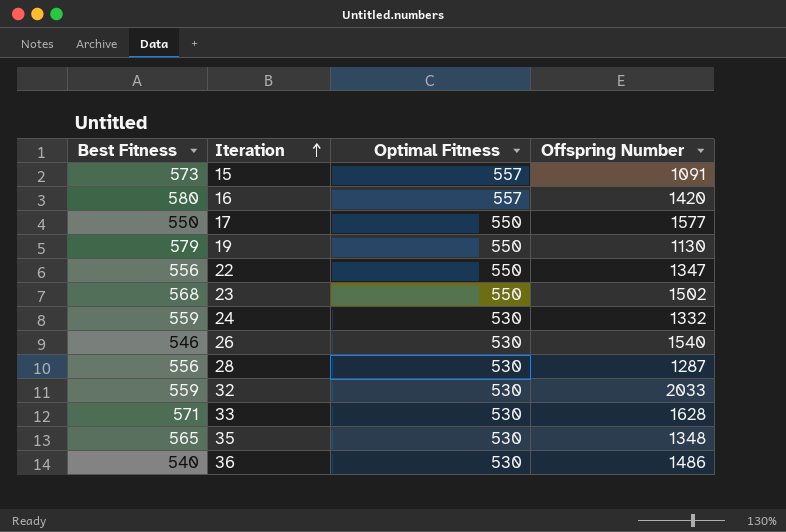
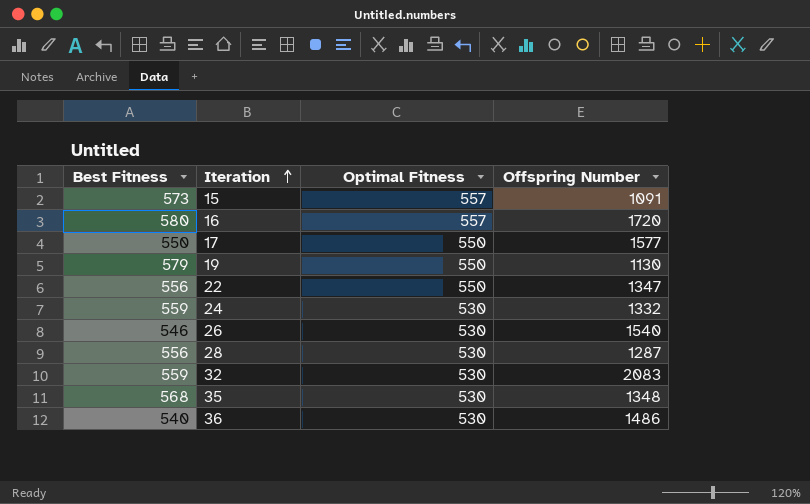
row 23: 568 | 550 | 1502 -> none
row 33: 571 | 530 | 1628 -> none
16 | Offspring Number: 1420 -> 1720
32 | Offspring Number: 2033 -> 2083
35 | Best Fitness: 565 -> 568

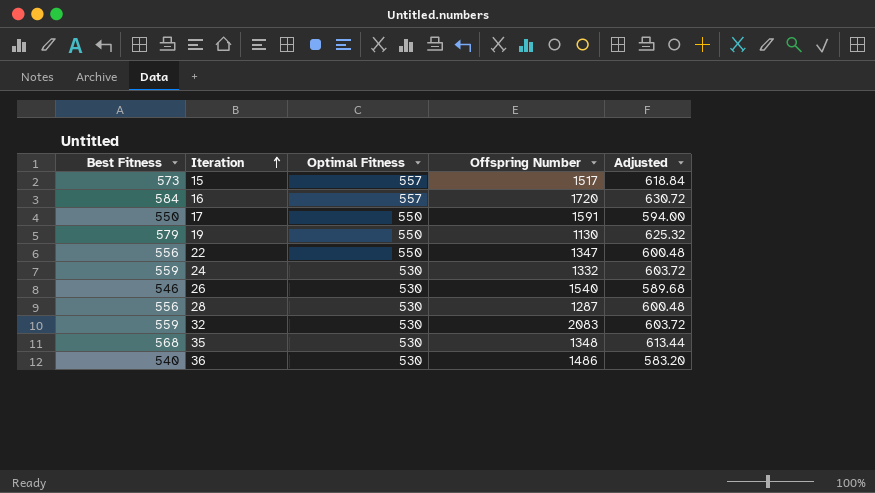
column Adjusted | formula: none -> [Best Fitness] * 1.08
15 | Offspring Number: 1091 -> 1517
16 | Best Fitness: 580 -> 584
17 | Offspring Number: 1577 -> 1591

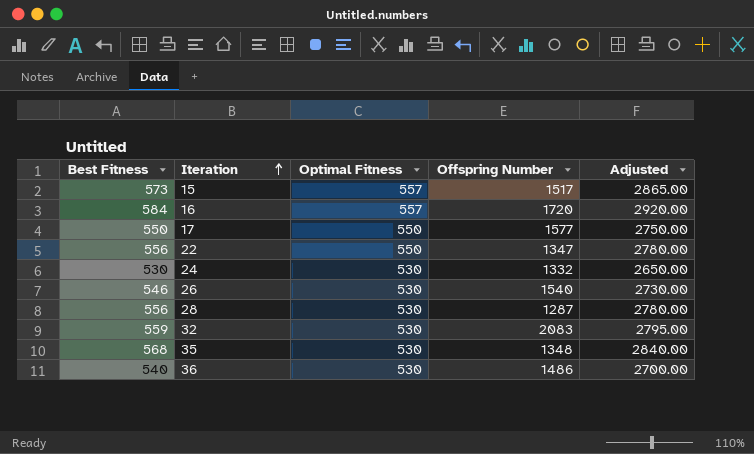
column Adjusted | formula: [Best Fitness] * 1.08 -> [Best Fitness] * 5
row 19: 579 | 550 | 1130 | 625.32 -> none
17 | Offspring Number: 1591 -> 1577
24 | Best Fitness: 559 -> 530

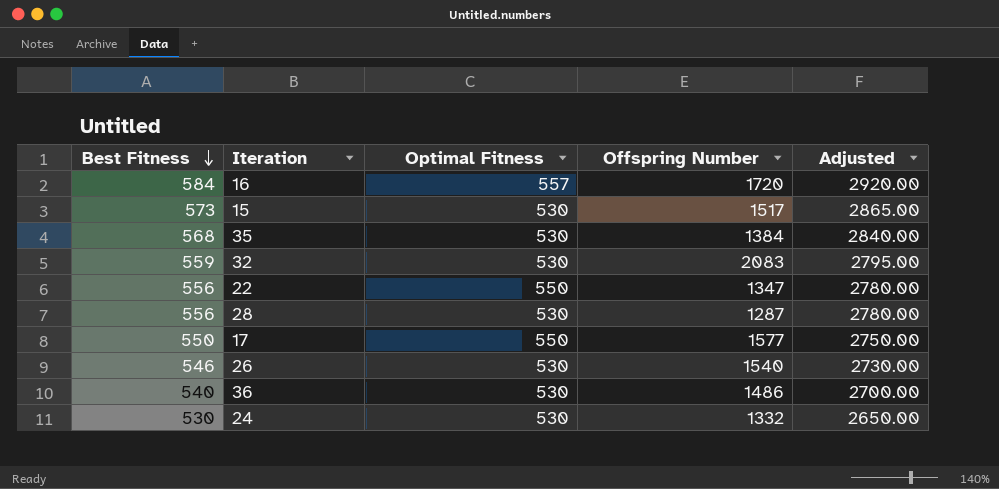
row order: Iteration ascending -> Best Fitness descending
15 | Optimal Fitness: 557 -> 530
35 | Offspring Number: 1348 -> 1384

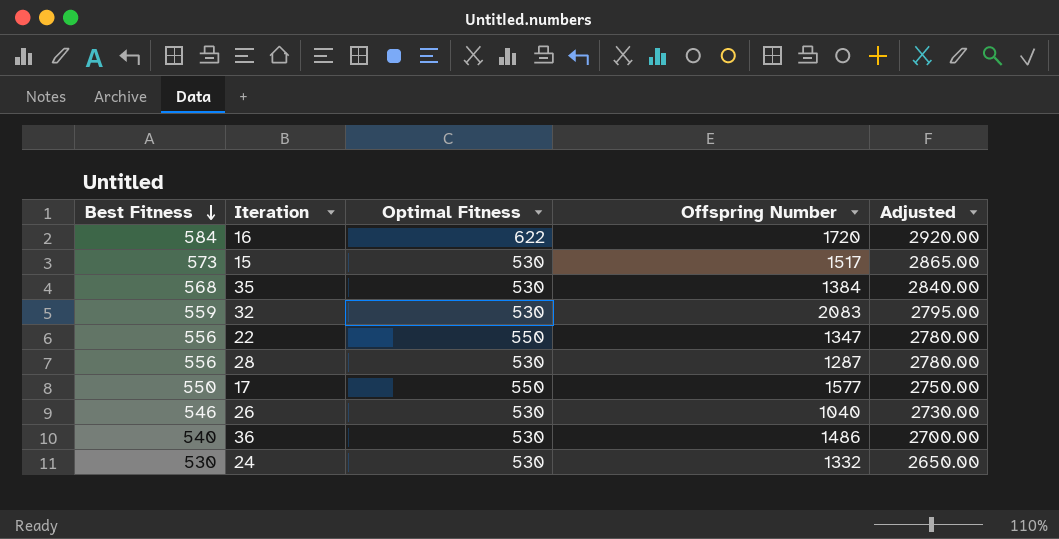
16 | Optimal Fitness: 557 -> 622
26 | Offspring Number: 1540 -> 1040

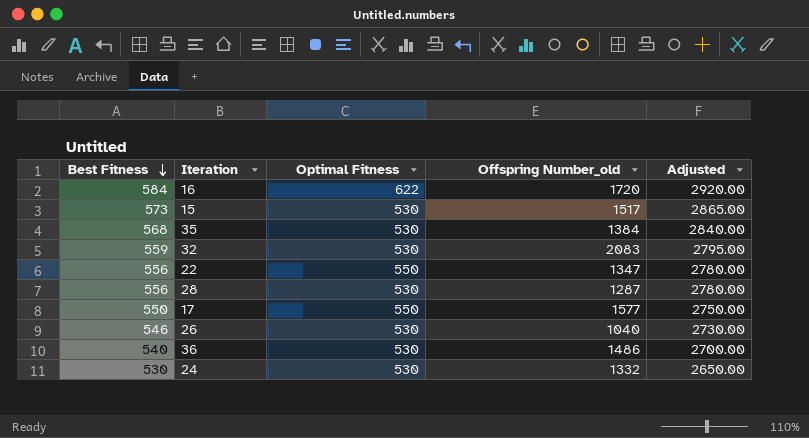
column name: Offspring Number -> Offspring Number_old

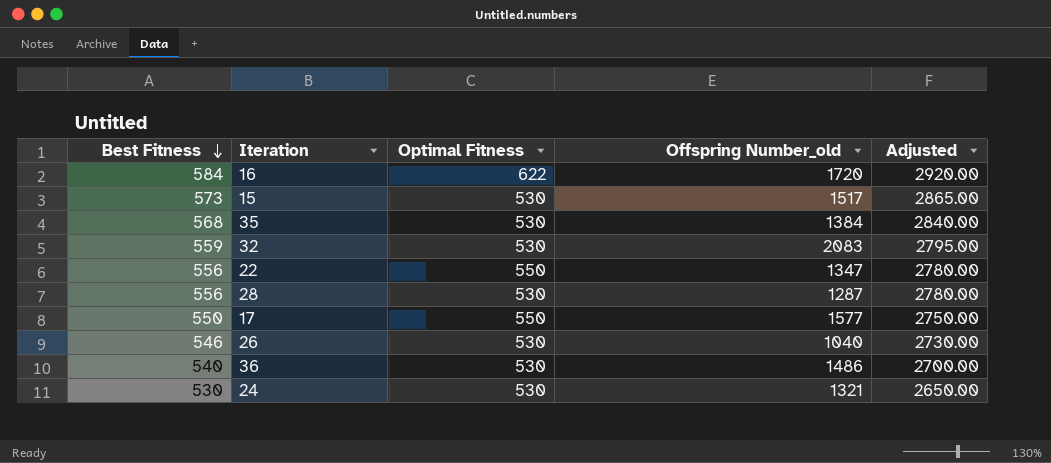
24 | Offspring Number_old: 1332 -> 1321

